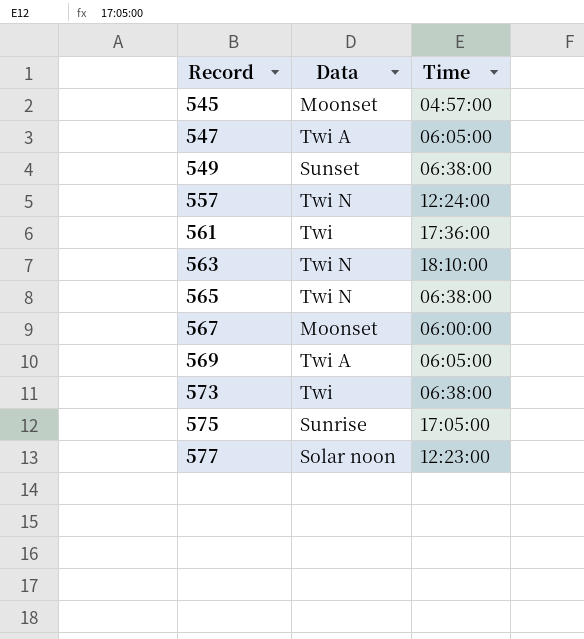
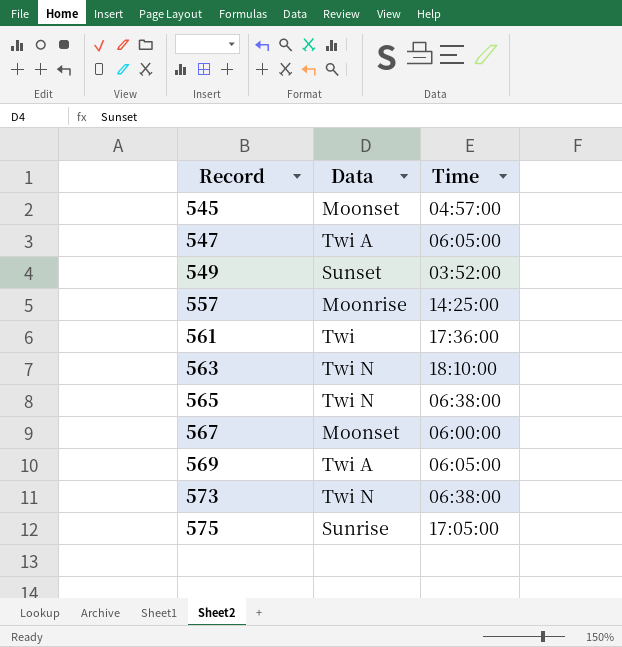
row 577: Solar noon | 12:23:00 -> none
549 | Time: 06:38:00 -> 03:52:00
557 | Data: Twi N -> Moonrise
557 | Time: 12:24:00 -> 14:25:00
573 | Data: Twi -> Twi N

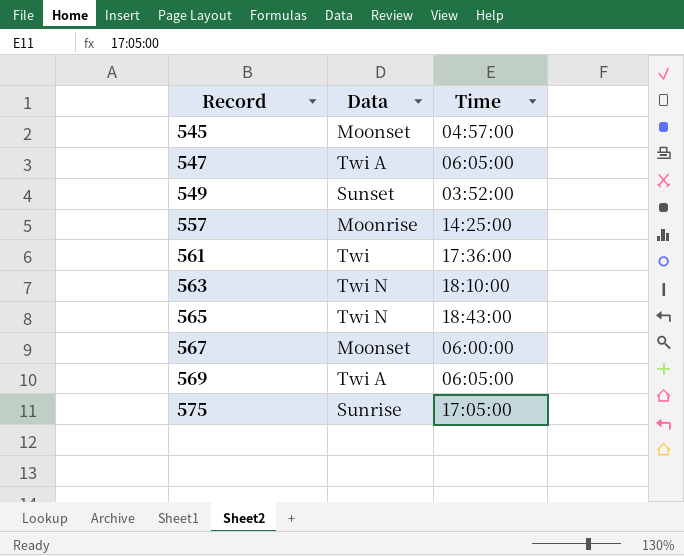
row 573: Twi N | 06:38:00 -> none
565 | Time: 06:38:00 -> 18:43:00

